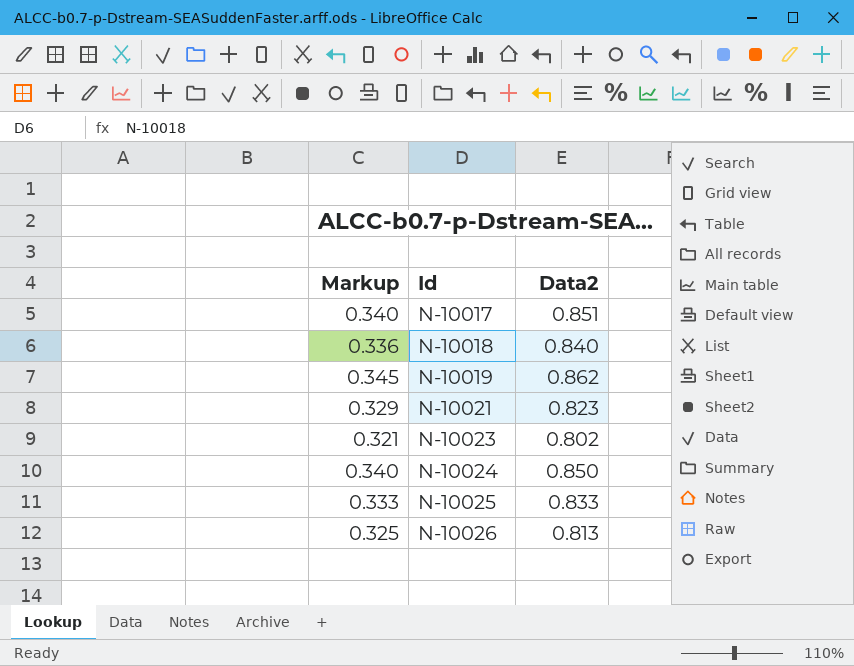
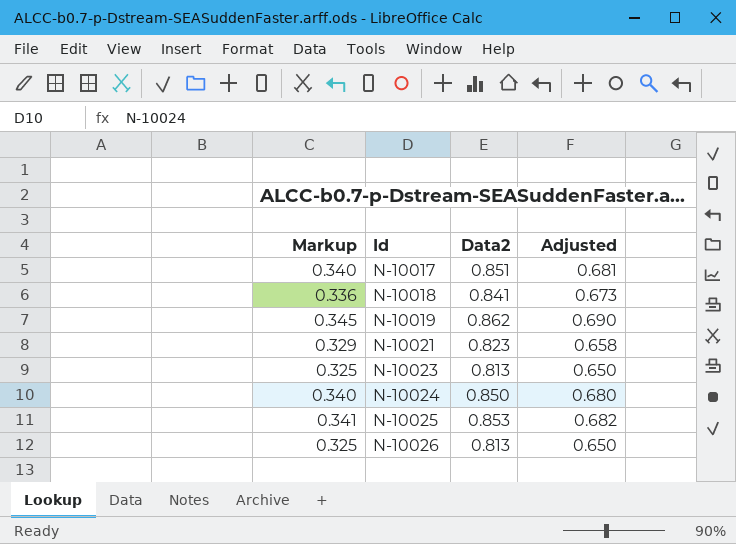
column Adjusted | formula: none -> [Data2] * 0.8
N-10018 | Data2: 0.840 -> 0.841
N-10023 | Markup: 0.321 -> 0.325
N-10023 | Data2: 0.802 -> 0.813
N-10025 | Markup: 0.333 -> 0.341
N-10025 | Data2: 0.833 -> 0.853

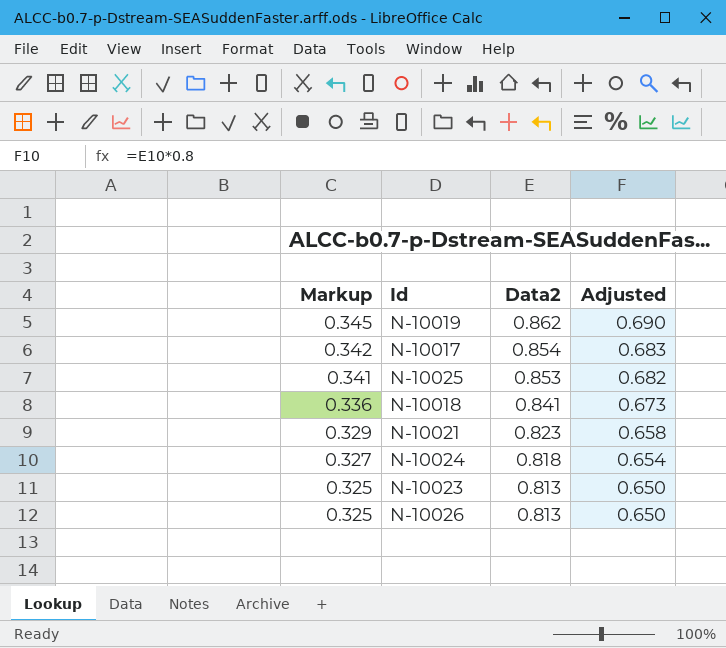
row order: Id ascending -> Markup descending
N-10017 | Markup: 0.340 -> 0.342
N-10017 | Data2: 0.851 -> 0.854
N-10017 | Adjusted: 0.681 -> 0.683
N-10024 | Markup: 0.340 -> 0.327
N-10024 | Data2: 0.850 -> 0.818
N-10024 | Adjusted: 0.680 -> 0.654

